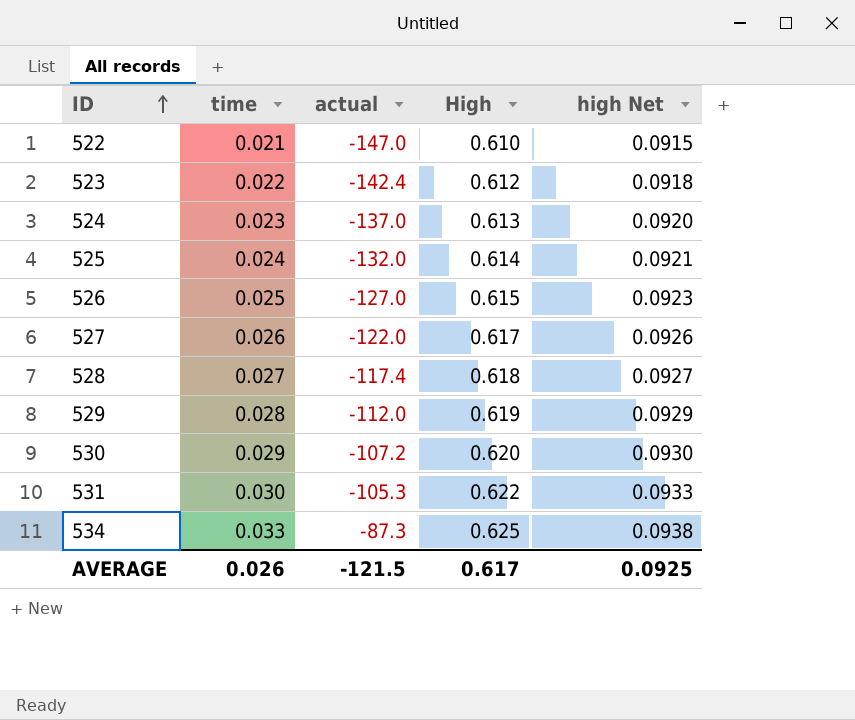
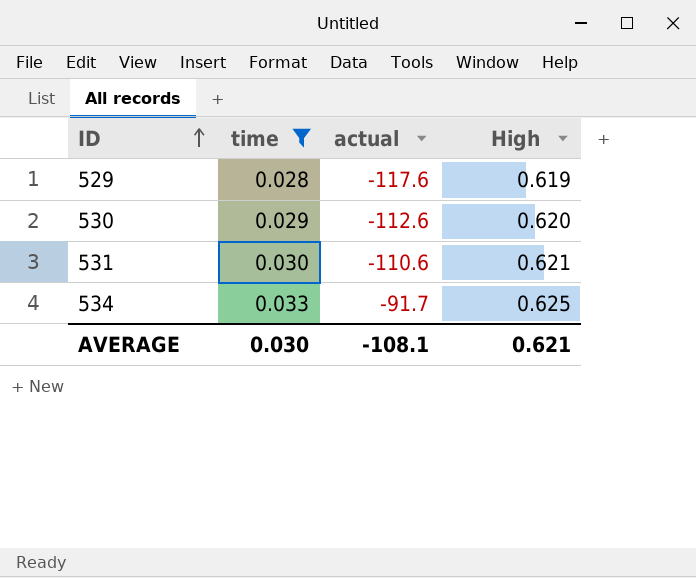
filter: none -> time >= 0.028
column high Net | formula: [High] * 0.15 -> none
529 | actual: -112.0 -> -117.6
530 | actual: -107.2 -> -112.6
531 | actual: -105.3 -> -110.6
531 | High: 0.622 -> 0.621
534 | actual: -87.3 -> -91.7
AVERAGE | time: 0.026 -> 0.030
AVERAGE | actual: -121.5 -> -108.1
AVERAGE | High: 0.617 -> 0.621

